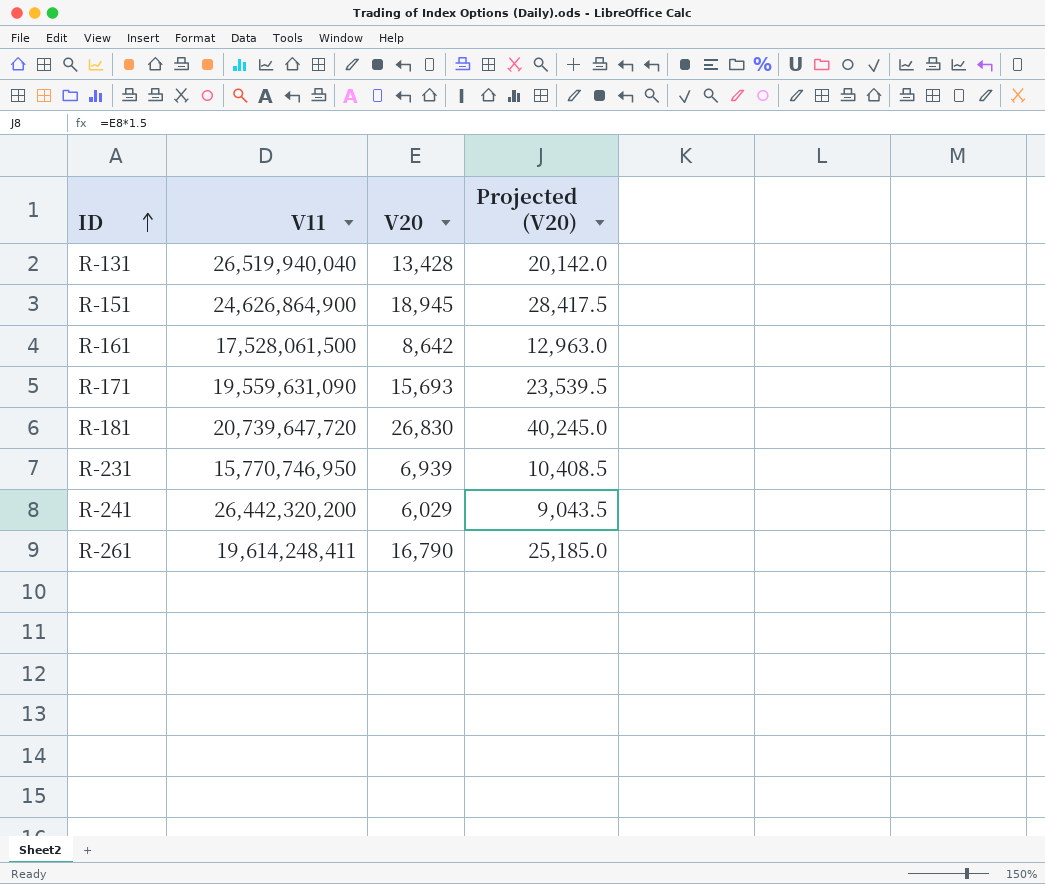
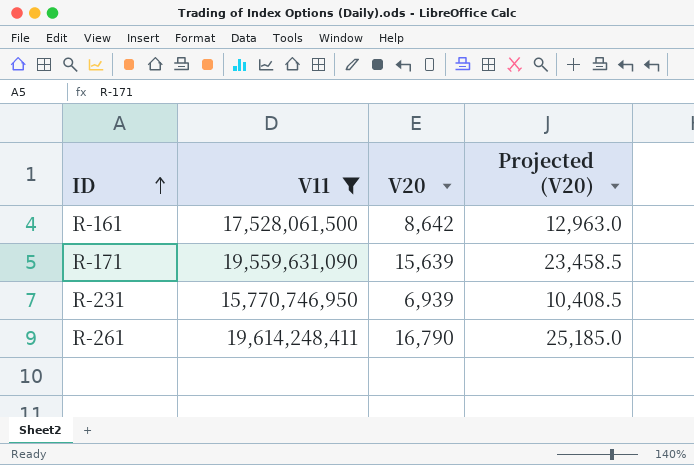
filter: none -> V11 <= 19,614,248,411
R-171 | V20: 15,693 -> 15,639
R-171 | Projected (V20): 23,539.5 -> 23,458.5

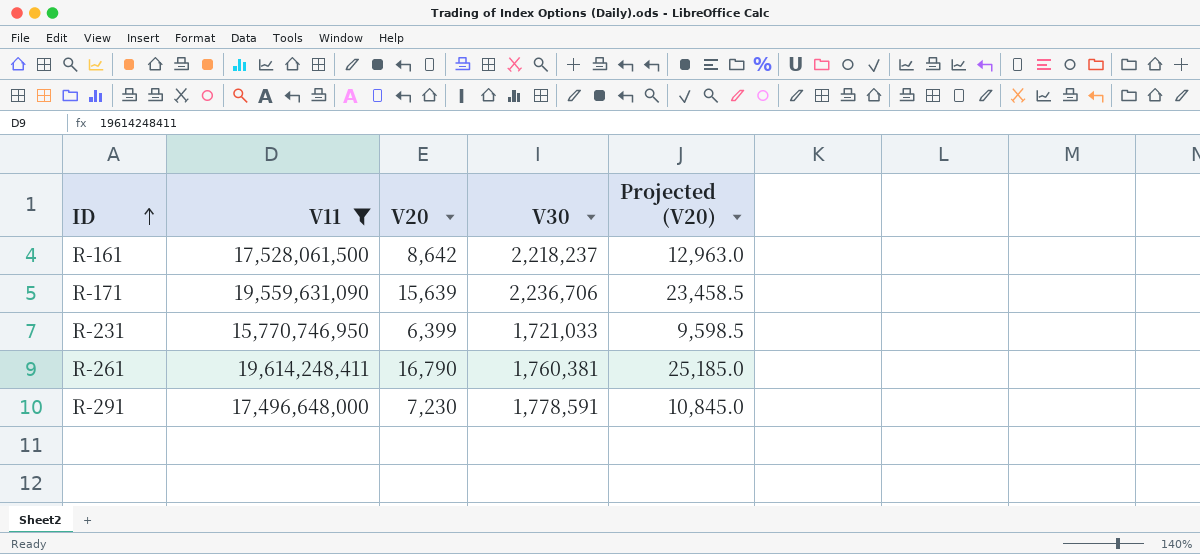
column V30 | position: none -> 4
R-231 | V20: 6,939 -> 6,399
R-231 | Projected (V20): 10,408.5 -> 9,598.5
row R-291: none -> 17,496,648,000 | 7,230 | 1,778,591 | 10,845.0

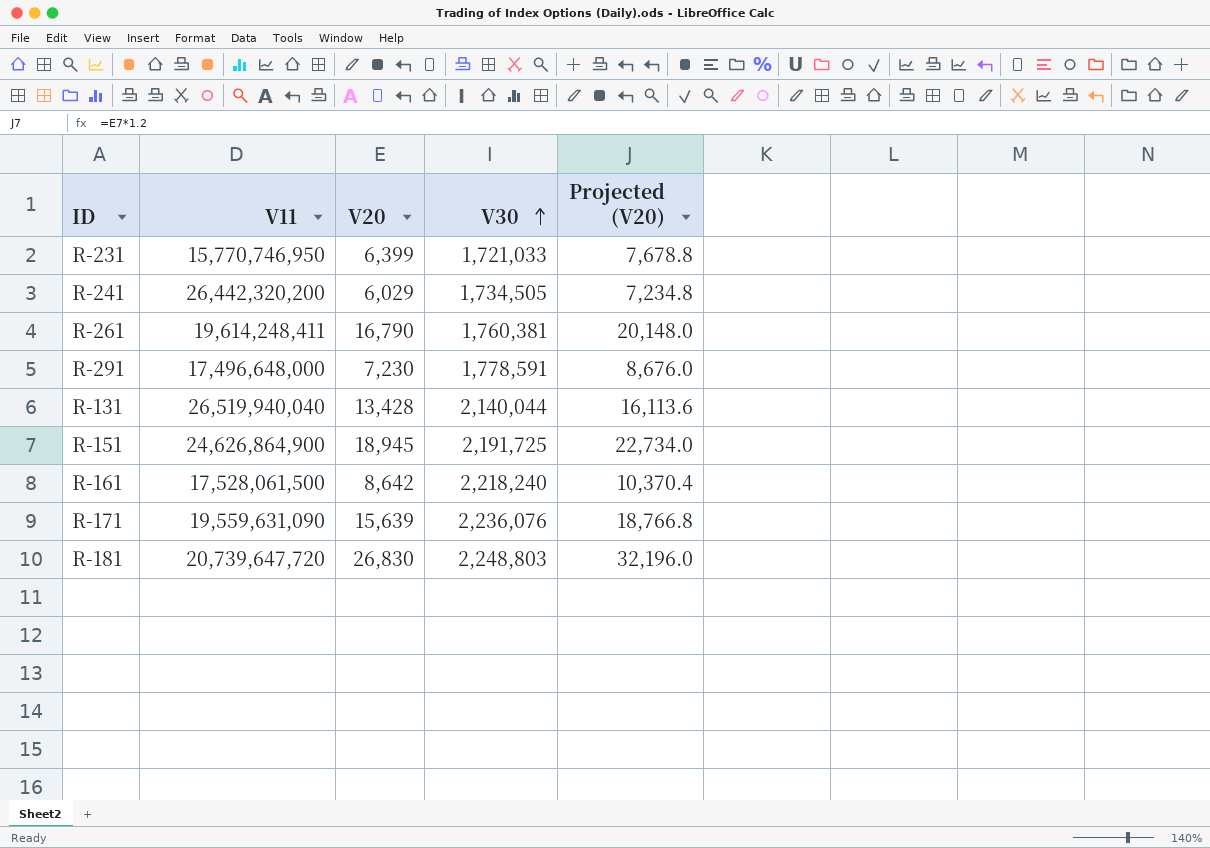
filter: V11 <= 19,614,248,411 -> none
row order: ID ascending -> V30 ascending
column Projected (V20) | formula: [V20] * 1.5 -> [V20] * 1.2
R-161 | V30: 2,218,237 -> 2,218,240
R-171 | V30: 2,236,706 -> 2,236,076

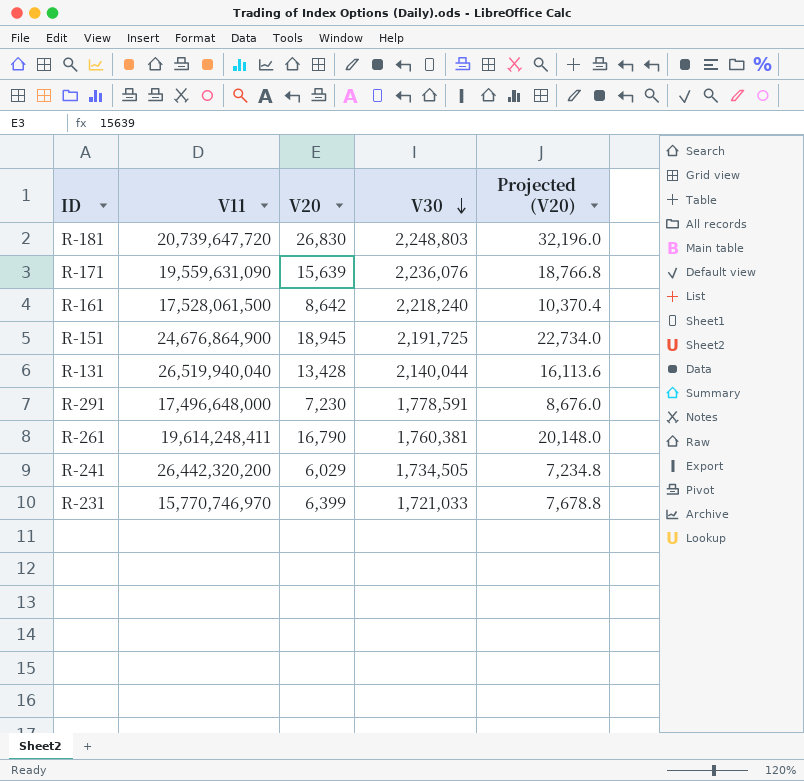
row order: V30 ascending -> V30 descending
R-151 | V11: 24,626,864,900 -> 24,676,864,900
R-231 | V11: 15,770,746,950 -> 15,770,746,970

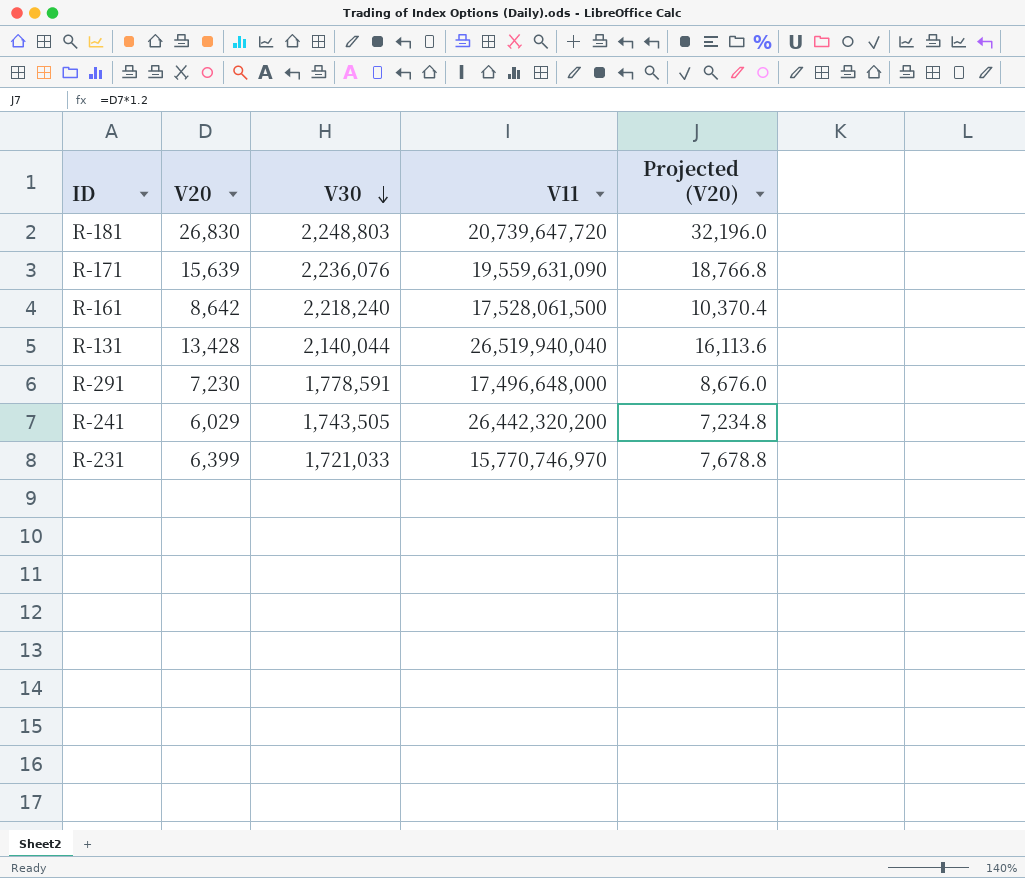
column V11 | position: 2 -> 4
row R-151: 24,676,864,900 | 18,945 | 2,191,725 | 22,734.0 -> none
row R-261: 19,614,248,411 | 16,790 | 1,760,381 | 20,148.0 -> none
R-241 | V30: 1,734,505 -> 1,743,505

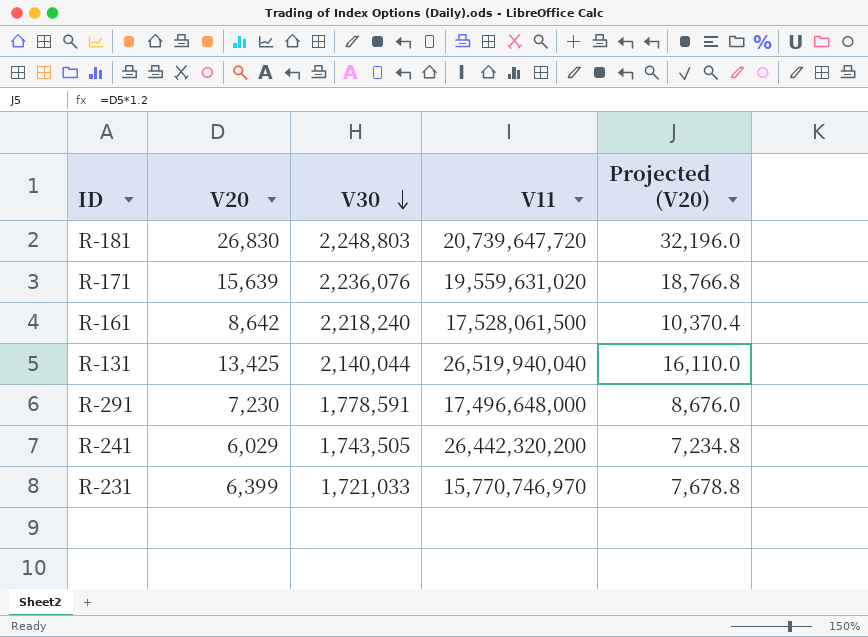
R-171 | V11: 19,559,631,090 -> 19,559,631,020
R-131 | V20: 13,428 -> 13,425
R-131 | Projected (V20): 16,113.6 -> 16,110.0

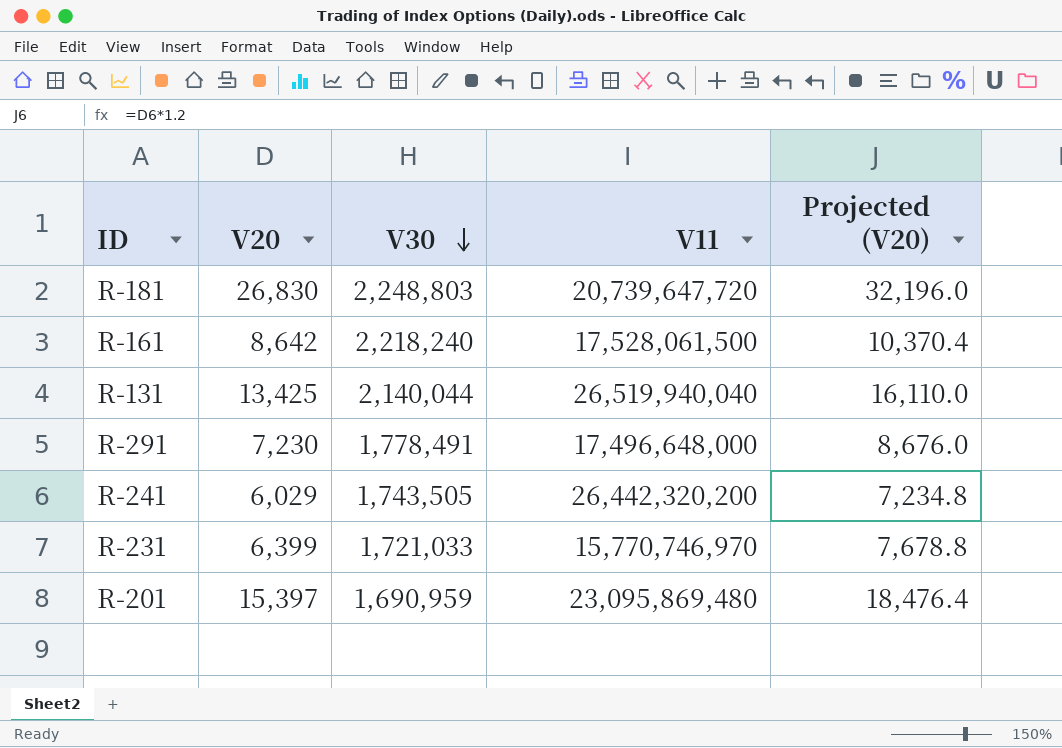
row R-171: 15,639 | 2,236,076 | 19,559,631,020 | 18,766.8 -> none
R-291 | V30: 1,778,591 -> 1,778,491
row R-201: none -> 15,397 | 1,690,959 | 23,095,869,480 | 18,476.4

